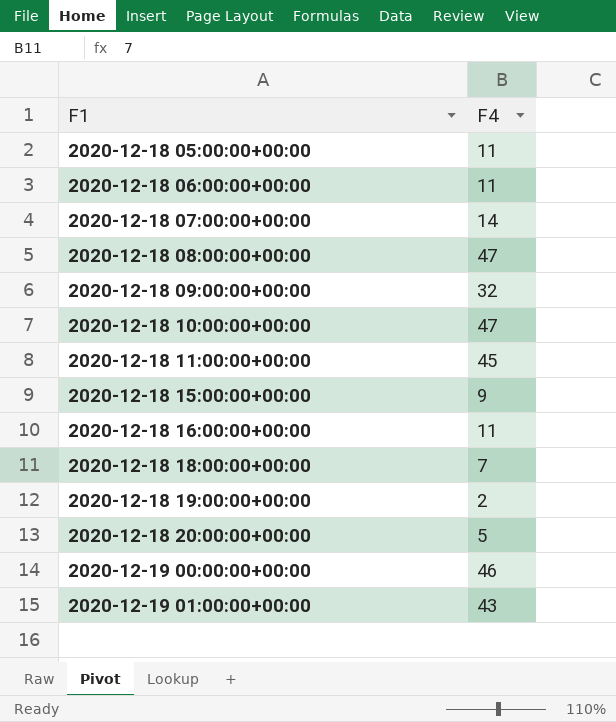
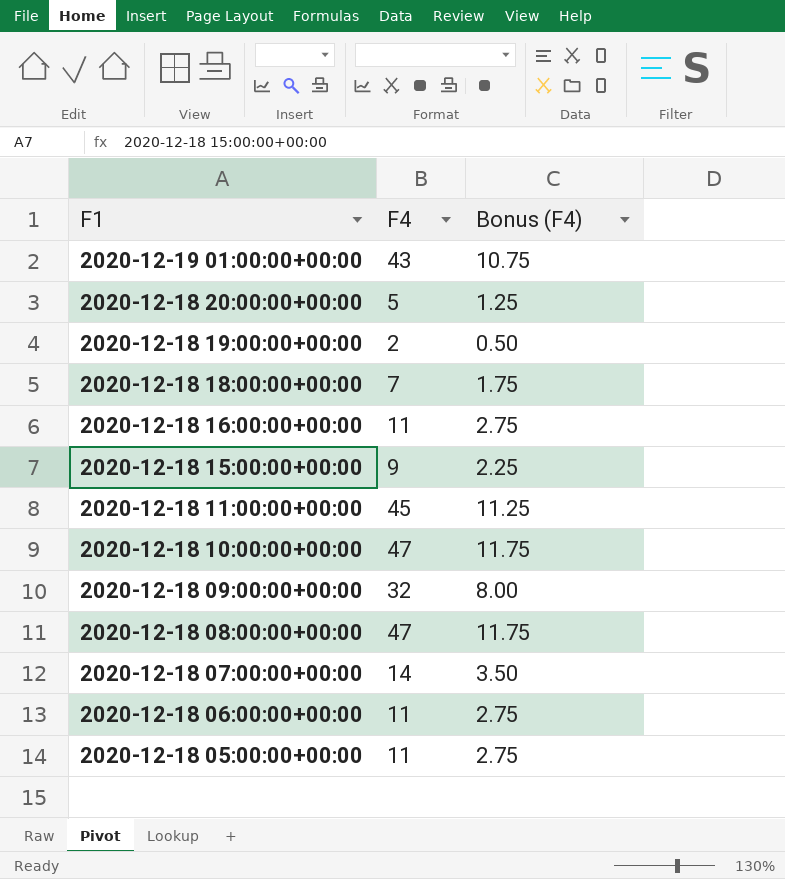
row order: F1 ascending -> F1 descending
column Bonus (F4) | formula: none -> [F4] * 0.25
row 2020-12-19 00:00:00+00:00: 46 -> none

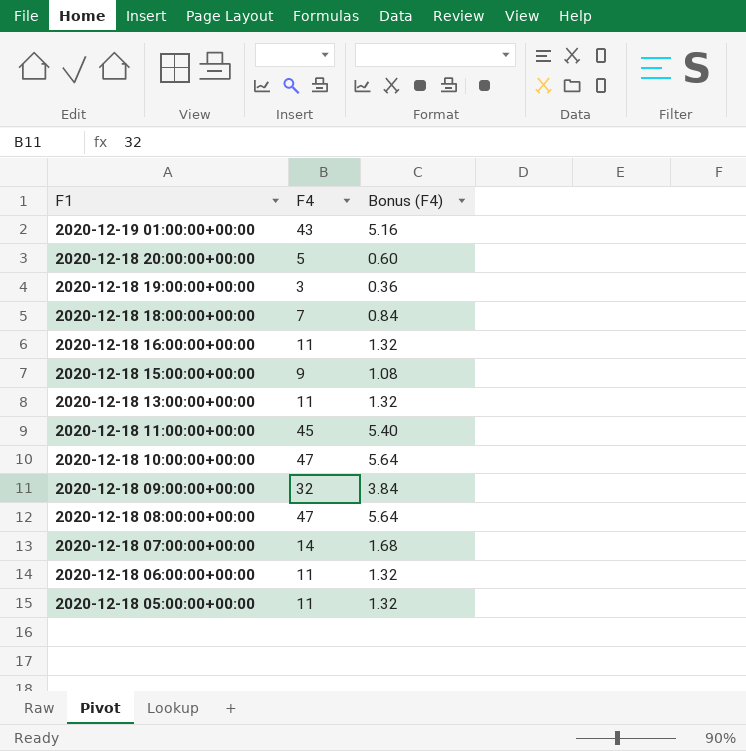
column Bonus (F4) | formula: [F4] * 0.25 -> [F4] * 0.12
2020-12-18 19:00:00+00:00 | F4: 2 -> 3
row 2020-12-18 13:00:00+00:00: none -> 11 | 1.32

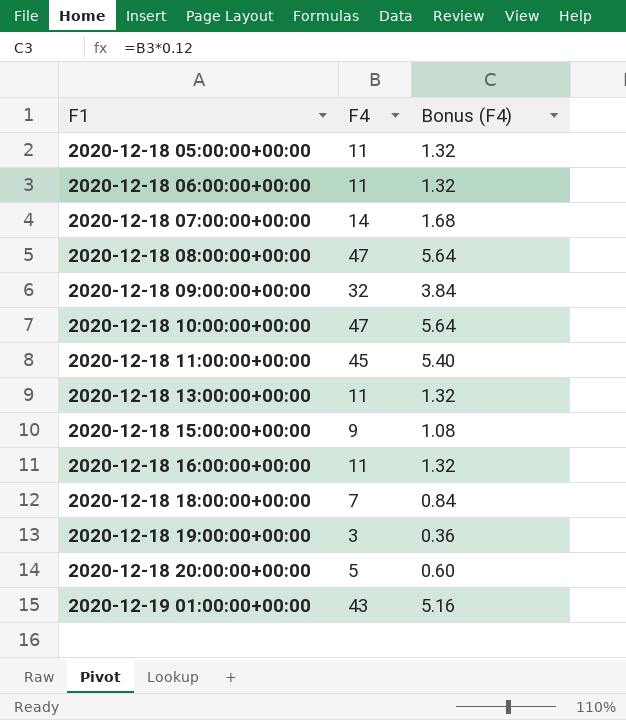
row order: F1 descending -> F1 ascending

